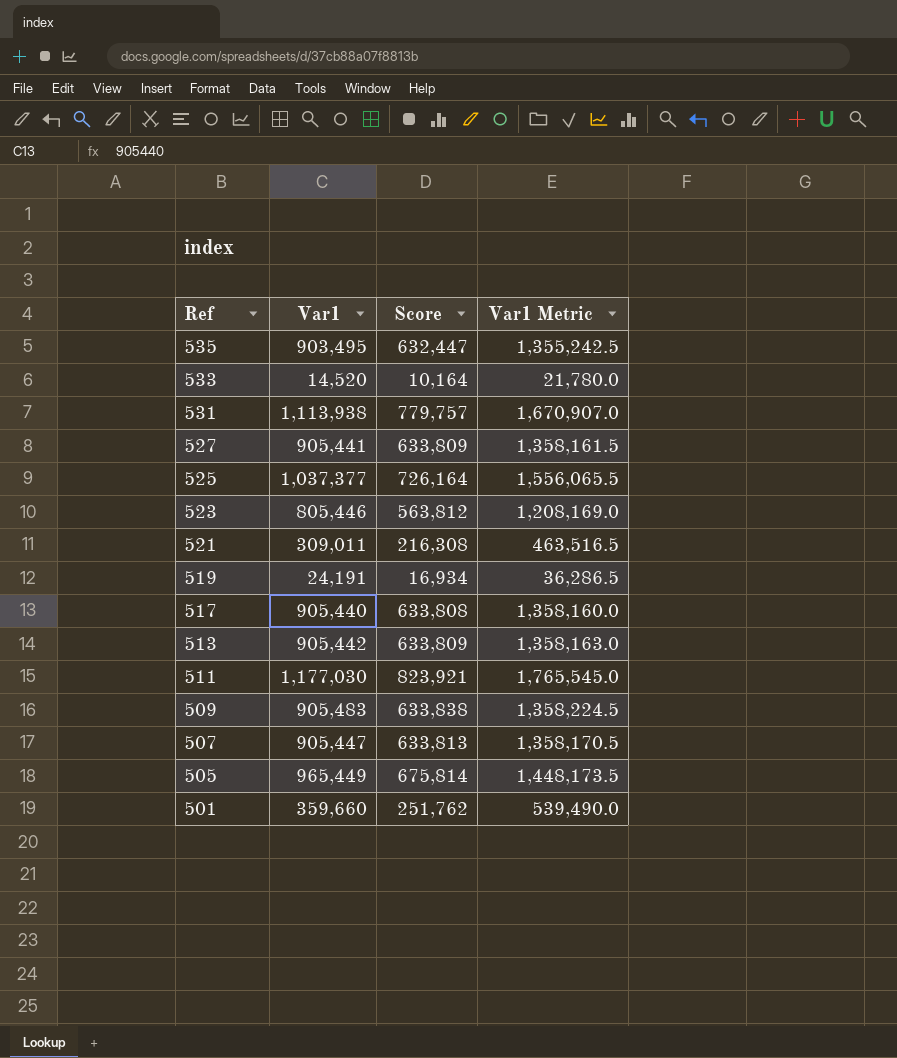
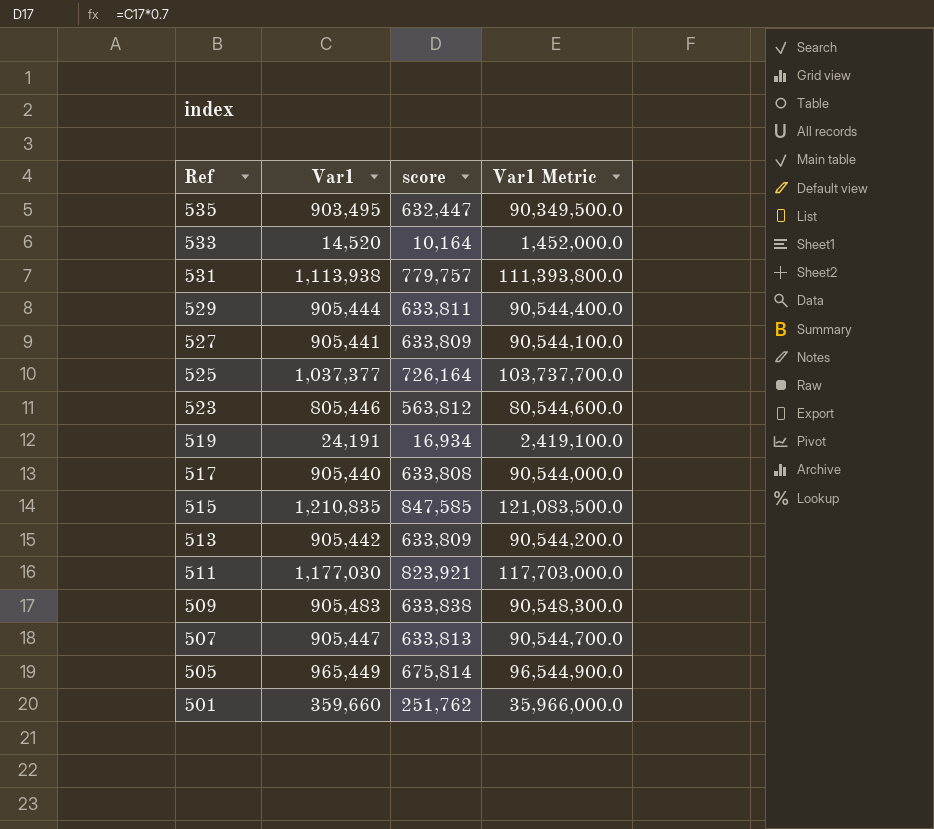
column name: Score -> score
column Var1 Metric | formula: [Var1] * 1.5 -> [Var1] * 100
row 521: 309,011 | 216,308 | 463,516.5 -> none
row 529: none -> 905,444 | 633,811 | 90,544,400.0
row 515: none -> 1,210,835 | 847,585 | 121,083,500.0

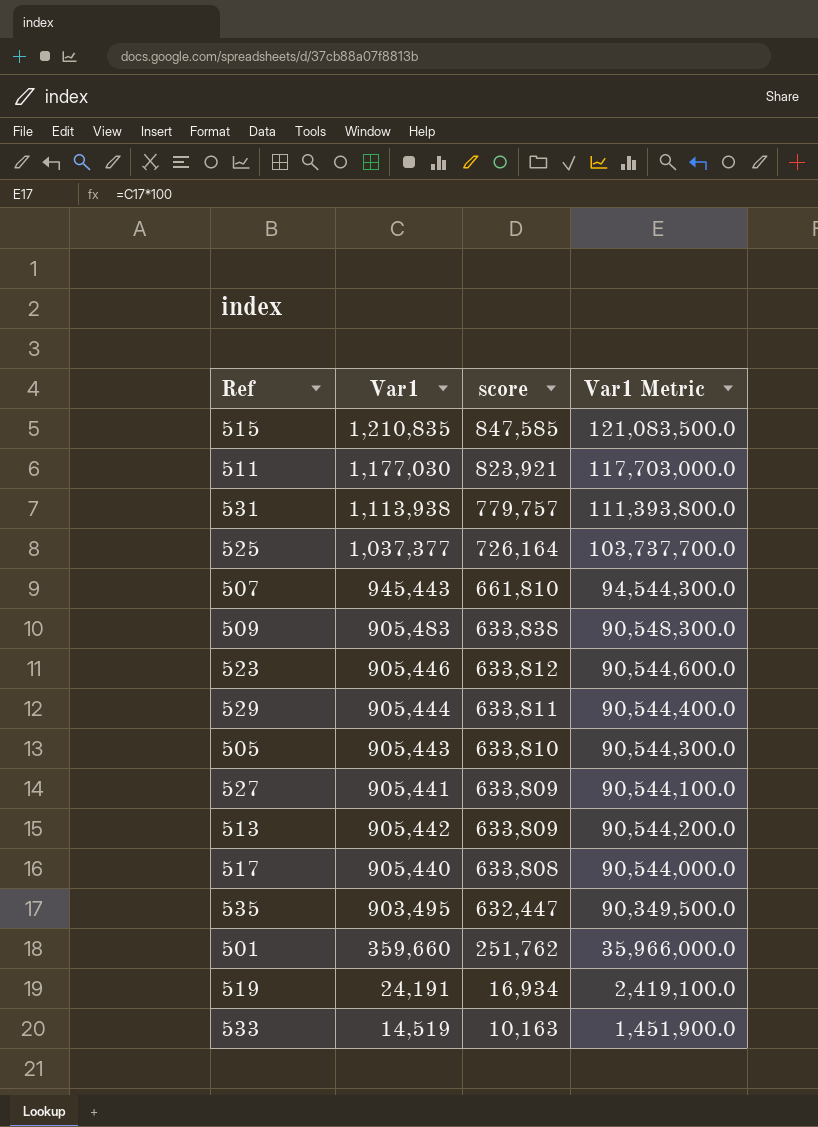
row order: Ref descending -> score descending
507 | Var1: 905,447 -> 945,443
507 | score: 633,813 -> 661,810
507 | Var1 Metric: 90,544,700.0 -> 94,544,300.0
523 | Var1: 805,446 -> 905,446
523 | score: 563,812 -> 633,812
523 | Var1 Metric: 80,544,600.0 -> 90,544,600.0
505 | Var1: 965,449 -> 905,443
505 | score: 675,814 -> 633,810
505 | Var1 Metric: 96,544,900.0 -> 90,544,300.0
533 | Var1: 14,520 -> 14,519
533 | score: 10,164 -> 10,163
533 | Var1 Metric: 1,452,000.0 -> 1,451,900.0

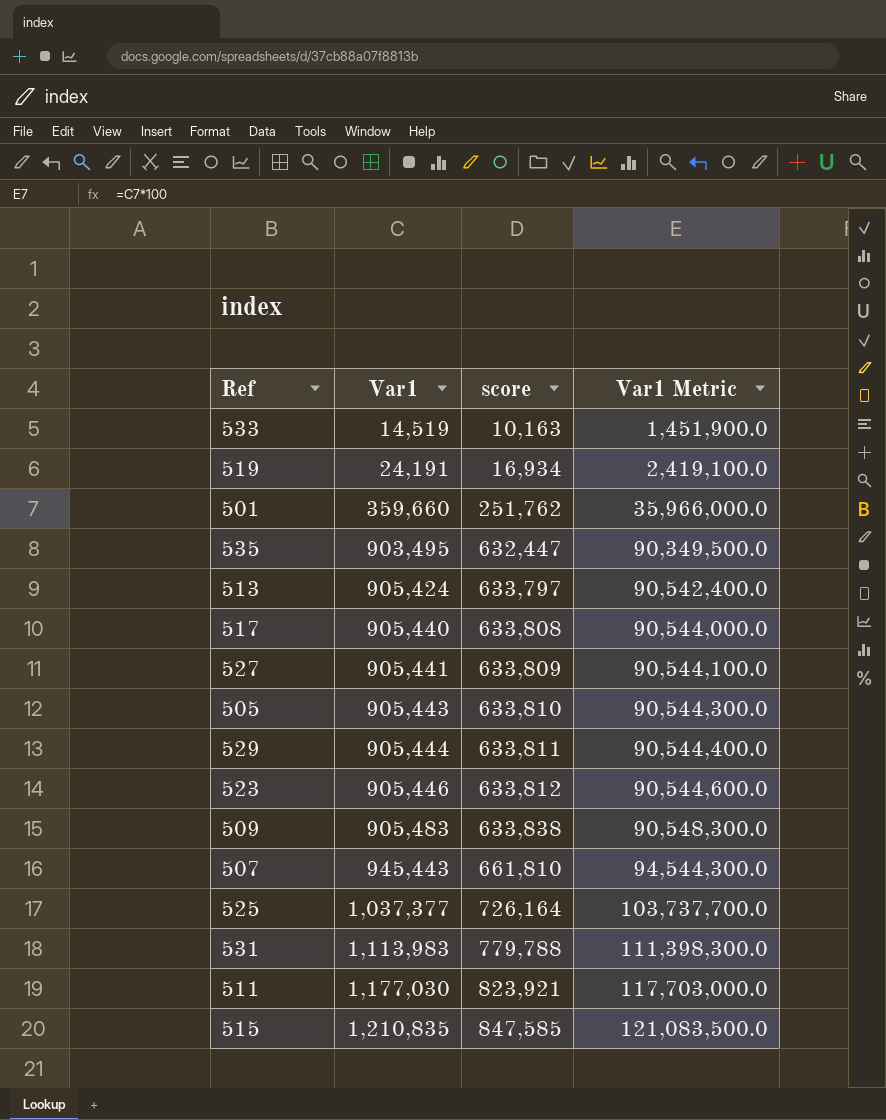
row order: score descending -> Var1 ascending
513 | Var1: 905,442 -> 905,424
513 | score: 633,809 -> 633,797
513 | Var1 Metric: 90,544,200.0 -> 90,542,400.0
531 | Var1: 1,113,938 -> 1,113,983
531 | score: 779,757 -> 779,788
531 | Var1 Metric: 111,393,800.0 -> 111,398,300.0

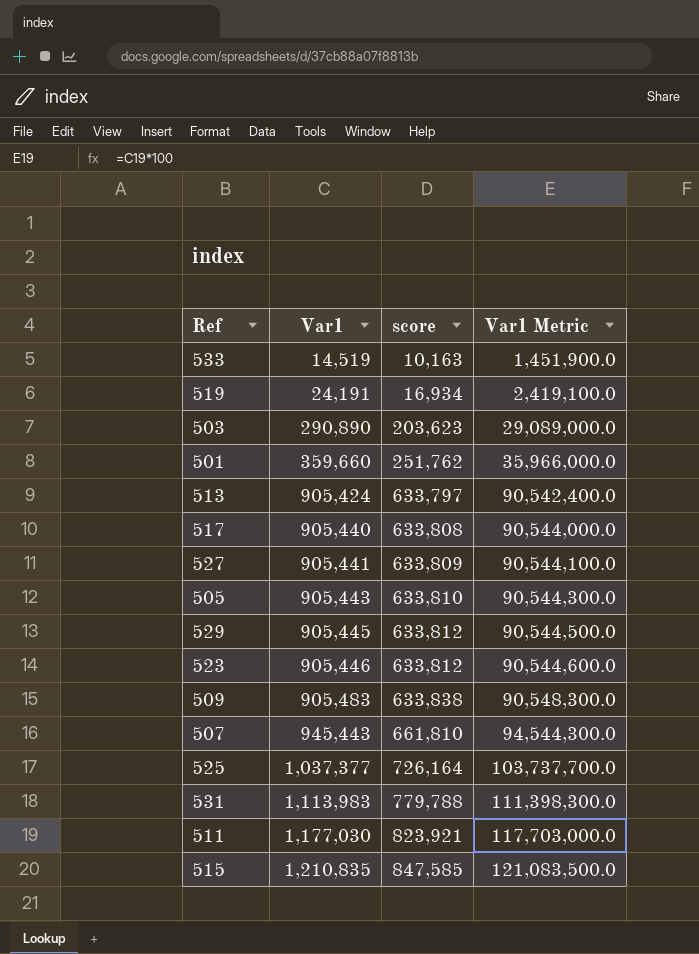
row 535: 903,495 | 632,447 | 90,349,500.0 -> none
row 503: none -> 290,890 | 203,623 | 29,089,000.0
529 | Var1: 905,444 -> 905,445
529 | score: 633,811 -> 633,812
529 | Var1 Metric: 90,544,400.0 -> 90,544,500.0

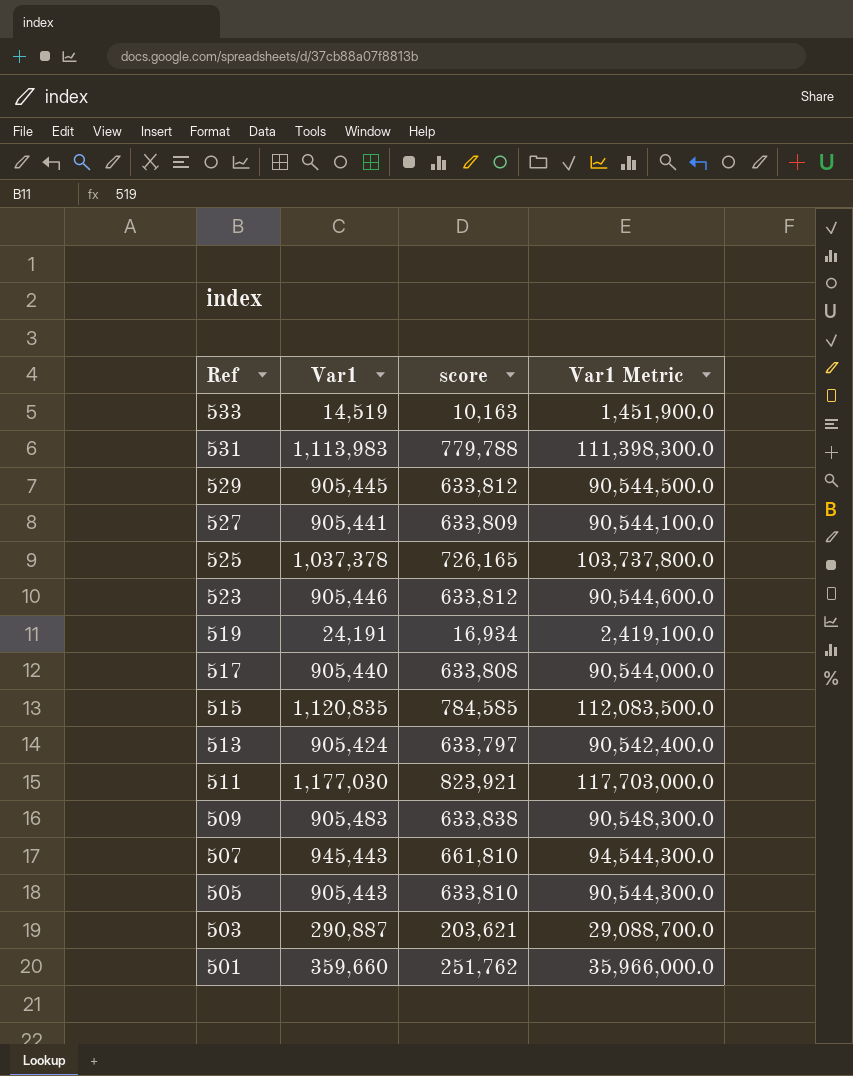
row order: Var1 ascending -> Ref descending
525 | Var1: 1,037,377 -> 1,037,378
525 | score: 726,164 -> 726,165
525 | Var1 Metric: 103,737,700.0 -> 103,737,800.0
515 | Var1: 1,210,835 -> 1,120,835
515 | score: 847,585 -> 784,585
515 | Var1 Metric: 121,083,500.0 -> 112,083,500.0
503 | Var1: 290,890 -> 290,887
503 | score: 203,623 -> 203,621
503 | Var1 Metric: 29,089,000.0 -> 29,088,700.0

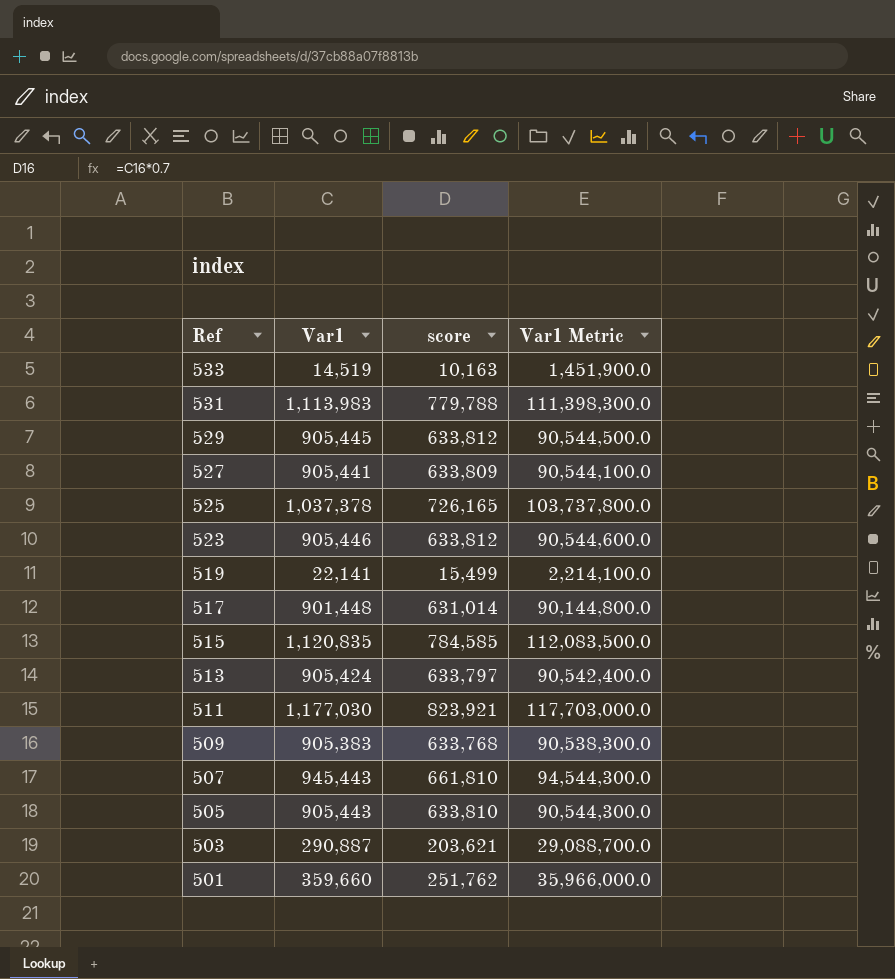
519 | Var1: 24,191 -> 22,141
519 | score: 16,934 -> 15,499
519 | Var1 Metric: 2,419,100.0 -> 2,214,100.0
517 | Var1: 905,440 -> 901,448
517 | score: 633,808 -> 631,014
517 | Var1 Metric: 90,544,000.0 -> 90,144,800.0
509 | Var1: 905,483 -> 905,383
509 | score: 633,838 -> 633,768
509 | Var1 Metric: 90,548,300.0 -> 90,538,300.0

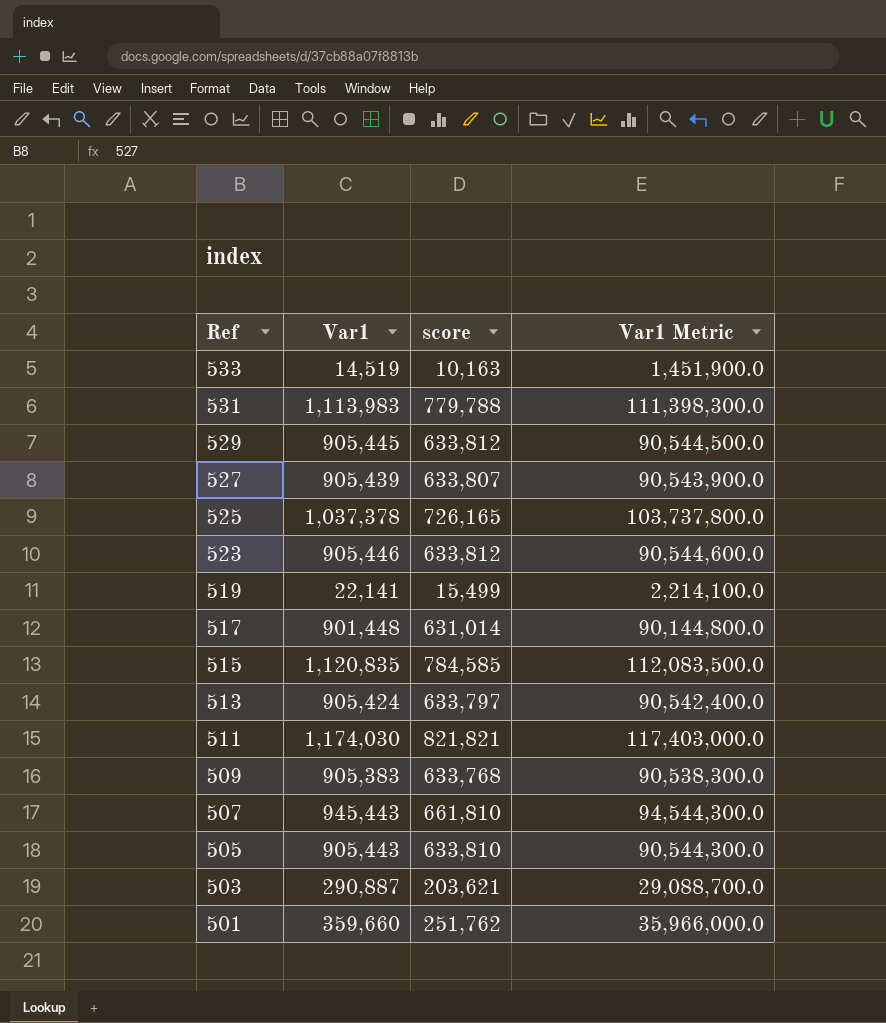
527 | Var1: 905,441 -> 905,439
527 | score: 633,809 -> 633,807
527 | Var1 Metric: 90,544,100.0 -> 90,543,900.0
511 | Var1: 1,177,030 -> 1,174,030
511 | score: 823,921 -> 821,821
511 | Var1 Metric: 117,703,000.0 -> 117,403,000.0

